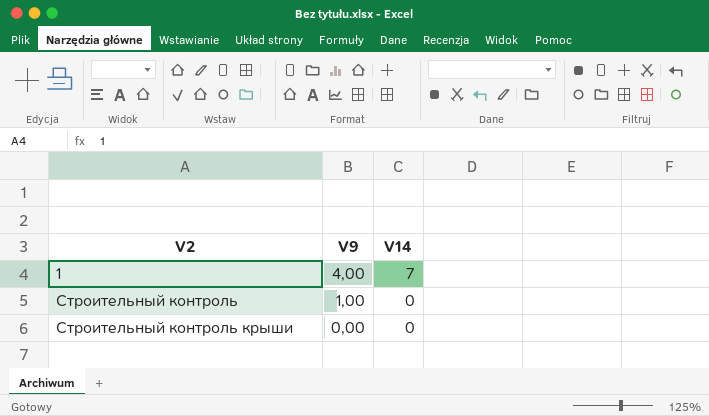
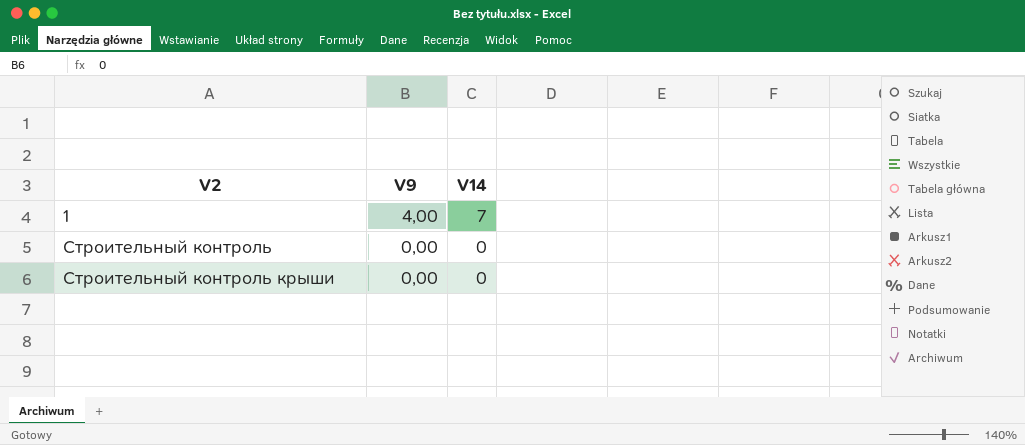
Строительный контроль | V9: 1,00 -> 0,00

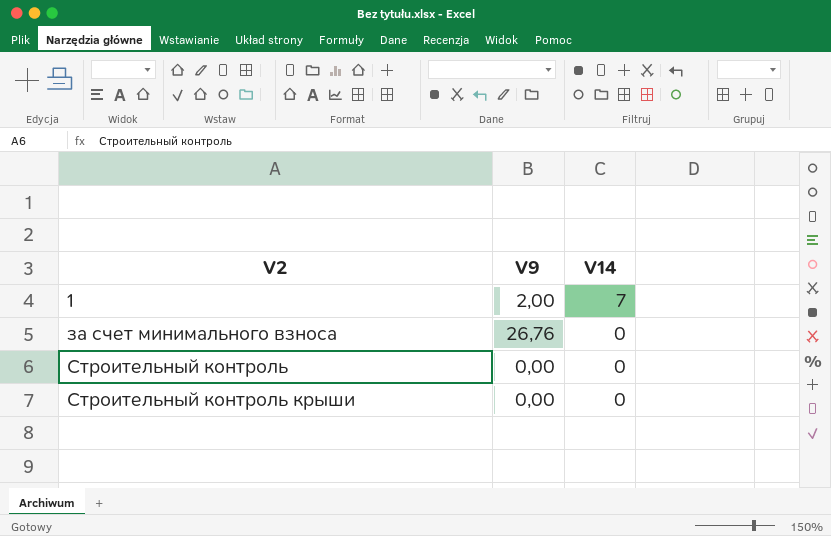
1 | V9: 4,00 -> 2,00
row за счет минимального взноса: none -> 26,76 | 0

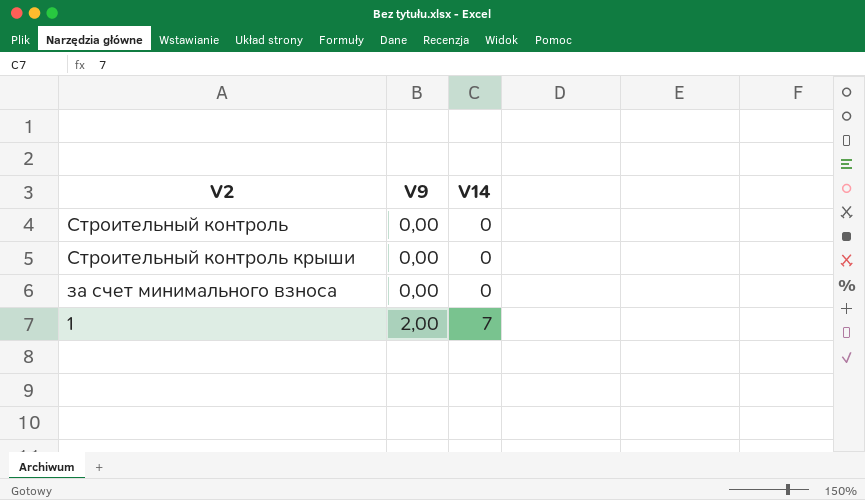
row order: V2 ascending -> V9 ascending
за счет минимального взноса | V9: 26,76 -> 0,00

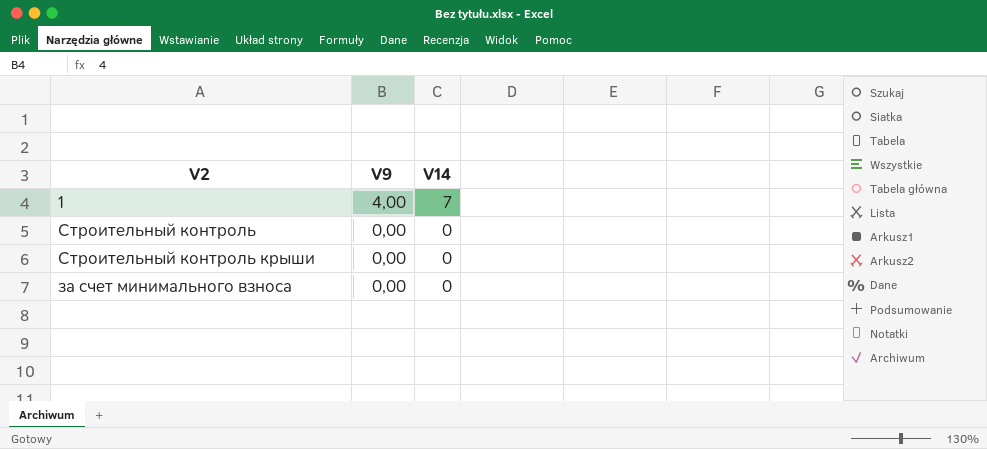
row order: V9 ascending -> V9 descending
1 | V9: 2,00 -> 4,00

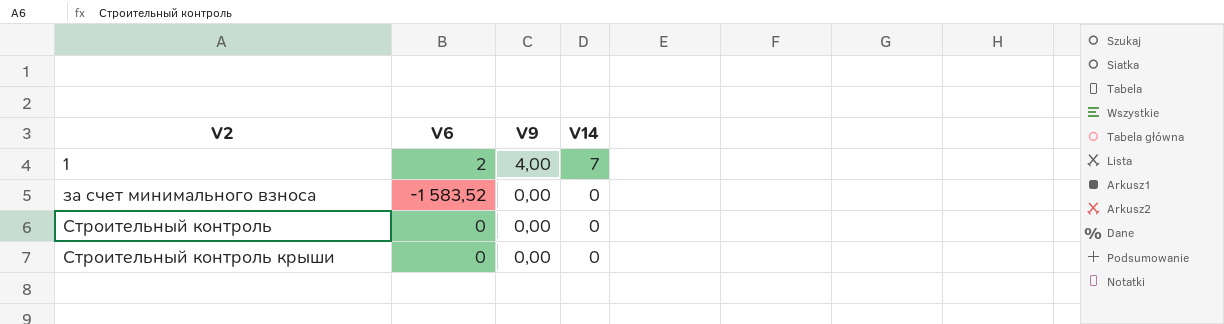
row order: V9 descending -> V2 ascending
column V6 | position: none -> 2

